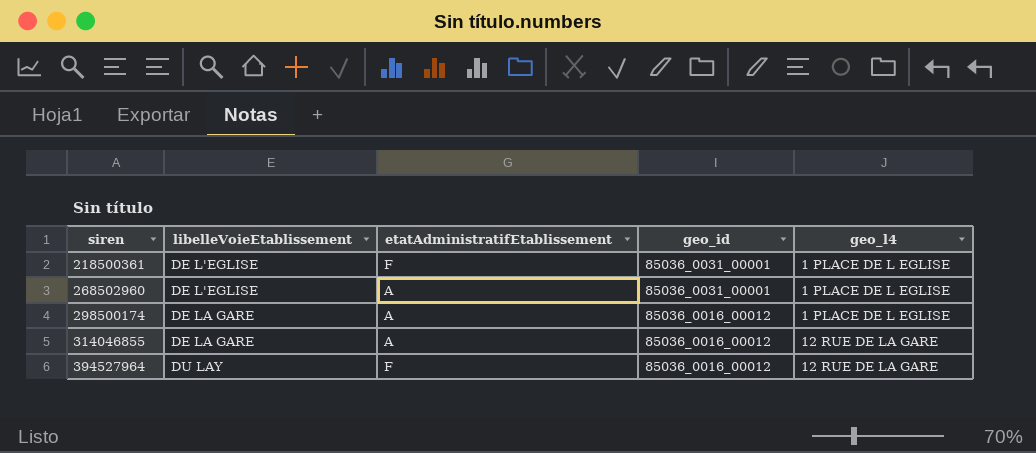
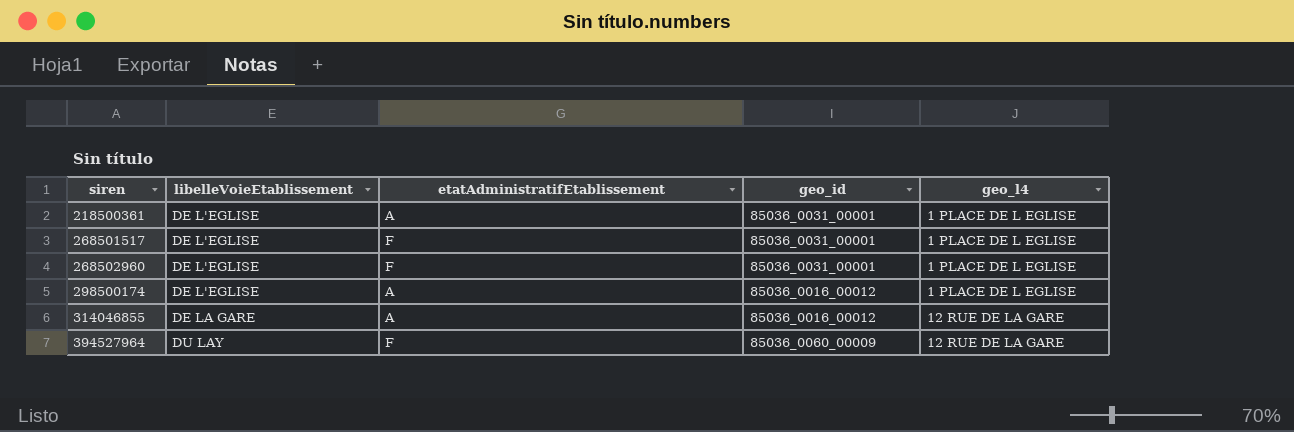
218500361 | etatAdministratifEtablissement: F -> A
row 268501517: none -> DE L'EGLISE | F | 85036_0031_00001 | 1 PLACE DE L EGLISE
268502960 | etatAdministratifEtablissement: A -> F
298500174 | libelleVoieEtablissement: DE LA GARE -> DE L'EGLISE
394527964 | geo_id: 85036_0016_00012 -> 85036_0060_00009

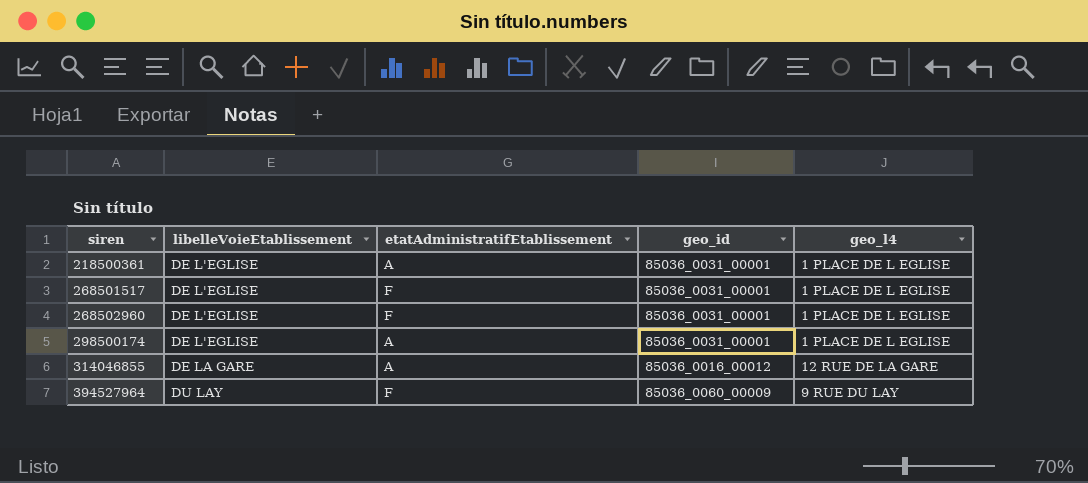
298500174 | geo_id: 85036_0016_00012 -> 85036_0031_00001
394527964 | geo_l4: 12 RUE DE LA GARE -> 9 RUE DU LAY

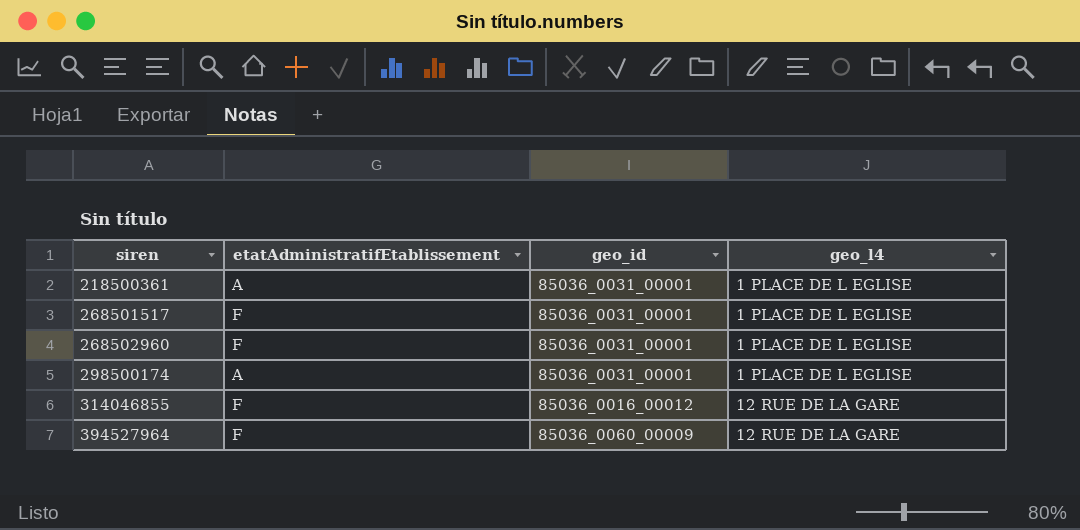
column libelleVoieEtablissement | position: 2 -> none
314046855 | etatAdministratifEtablissement: A -> F
394527964 | geo_l4: 9 RUE DU LAY -> 12 RUE DE LA GARE

